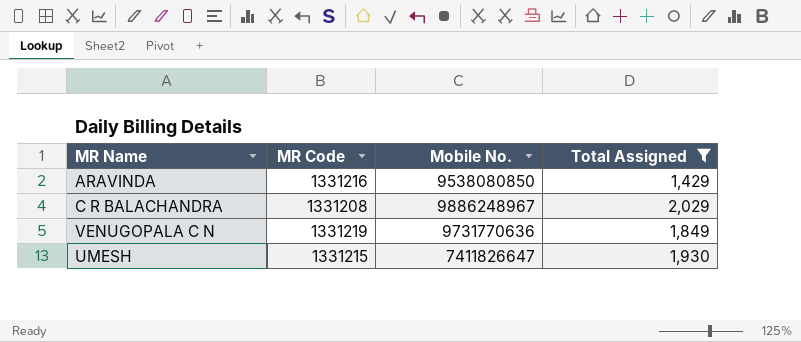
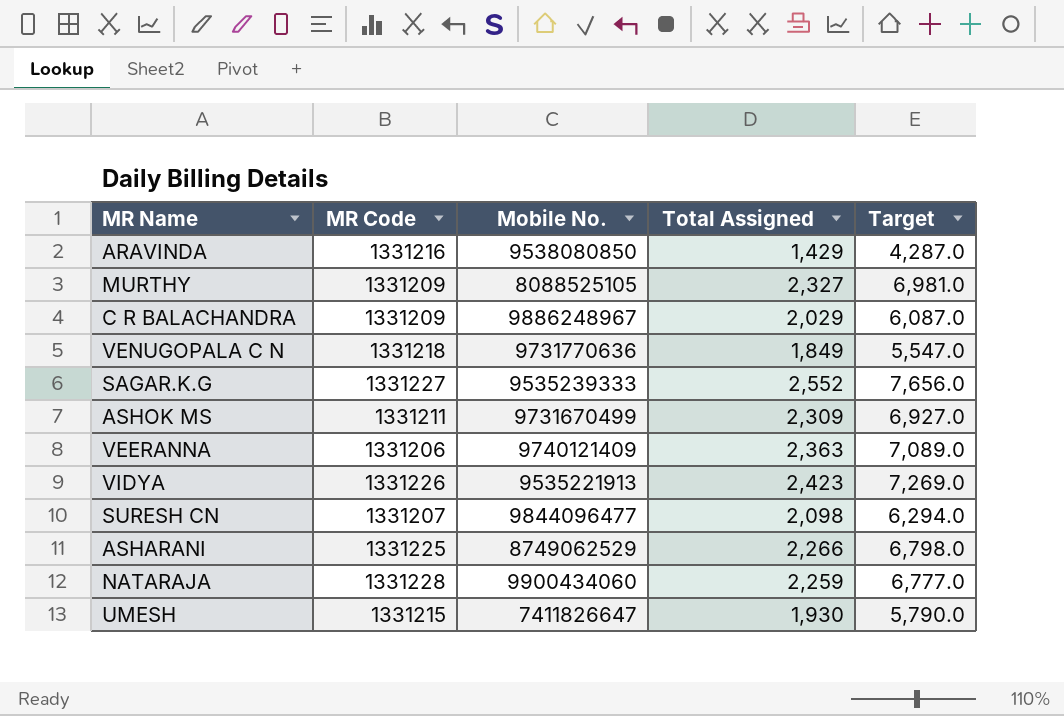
filter: Total Assigned <= 2,029 -> none
column Target | formula: none -> [Total Assigned] * 3
C R BALACHANDRA | MR Code: 1331208 -> 1331209
VENUGOPALA C N | MR Code: 1331219 -> 1331218

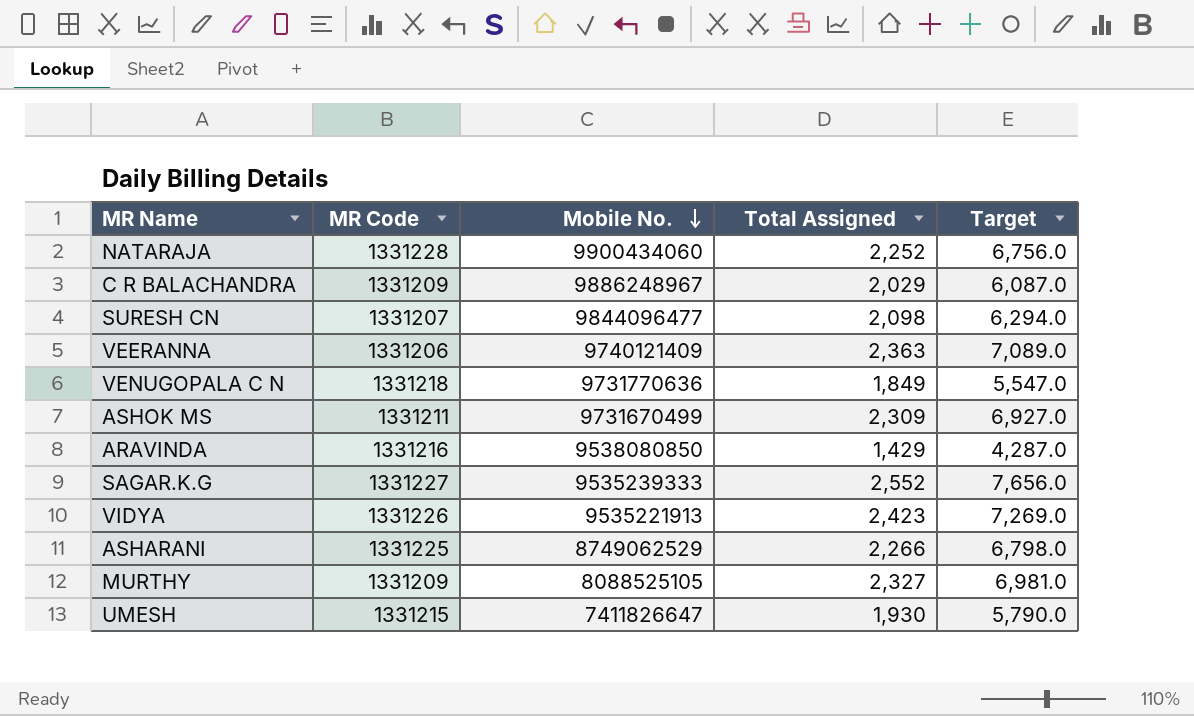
row order: none -> Mobile No. descending
NATARAJA | Total Assigned: 2,259 -> 2,252
NATARAJA | Target: 6,777.0 -> 6,756.0

